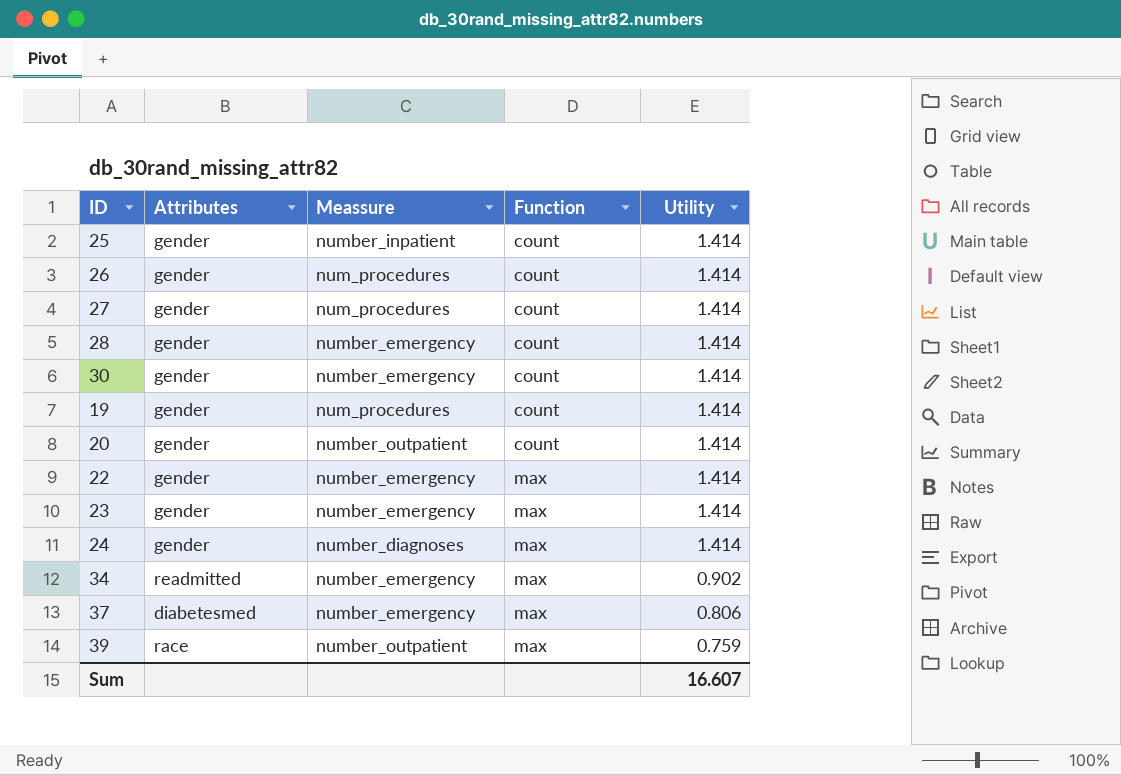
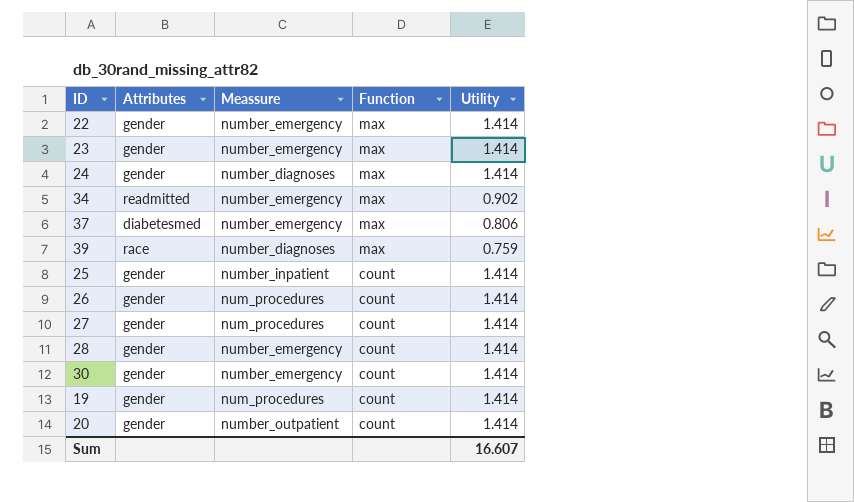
row order: Function ascending -> Function descending
39 | Meassure: number_outpatient -> number_diagnoses

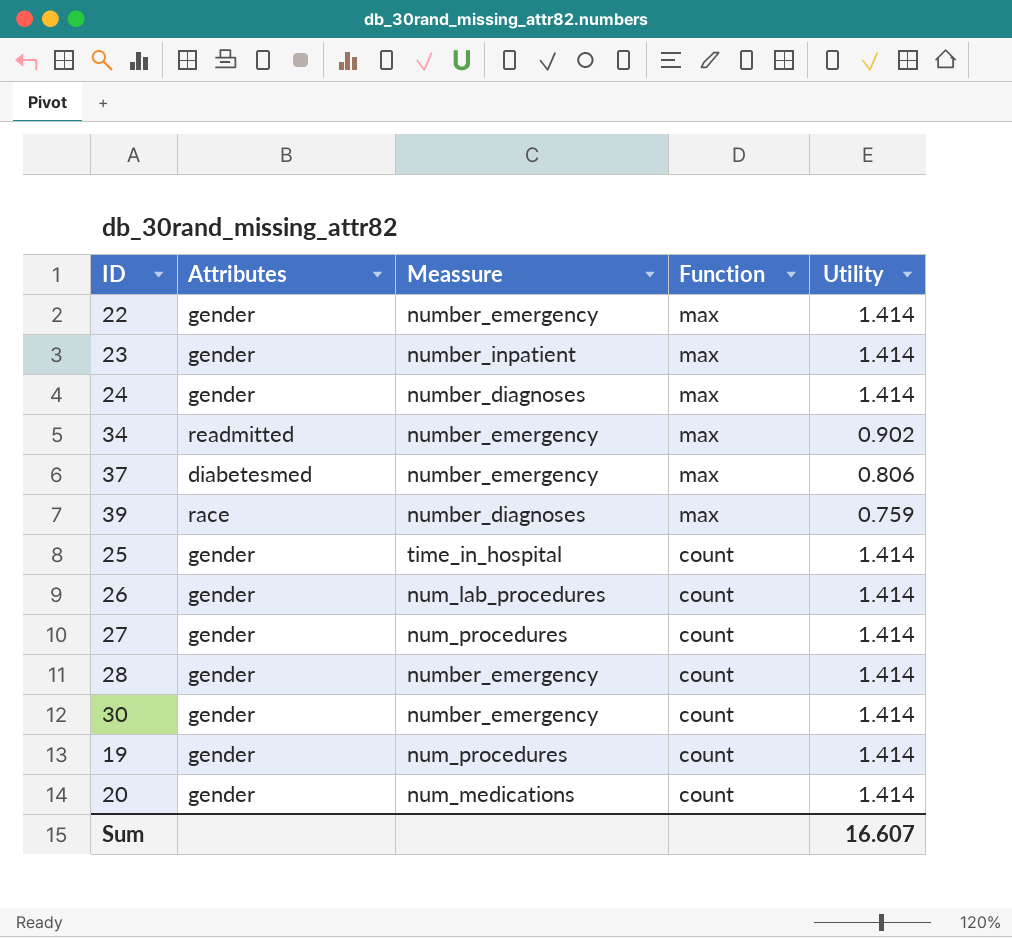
23 | Meassure: number_emergency -> number_inpatient
25 | Meassure: number_inpatient -> time_in_hospital
26 | Meassure: num_procedures -> num_lab_procedures
20 | Meassure: number_outpatient -> num_medications

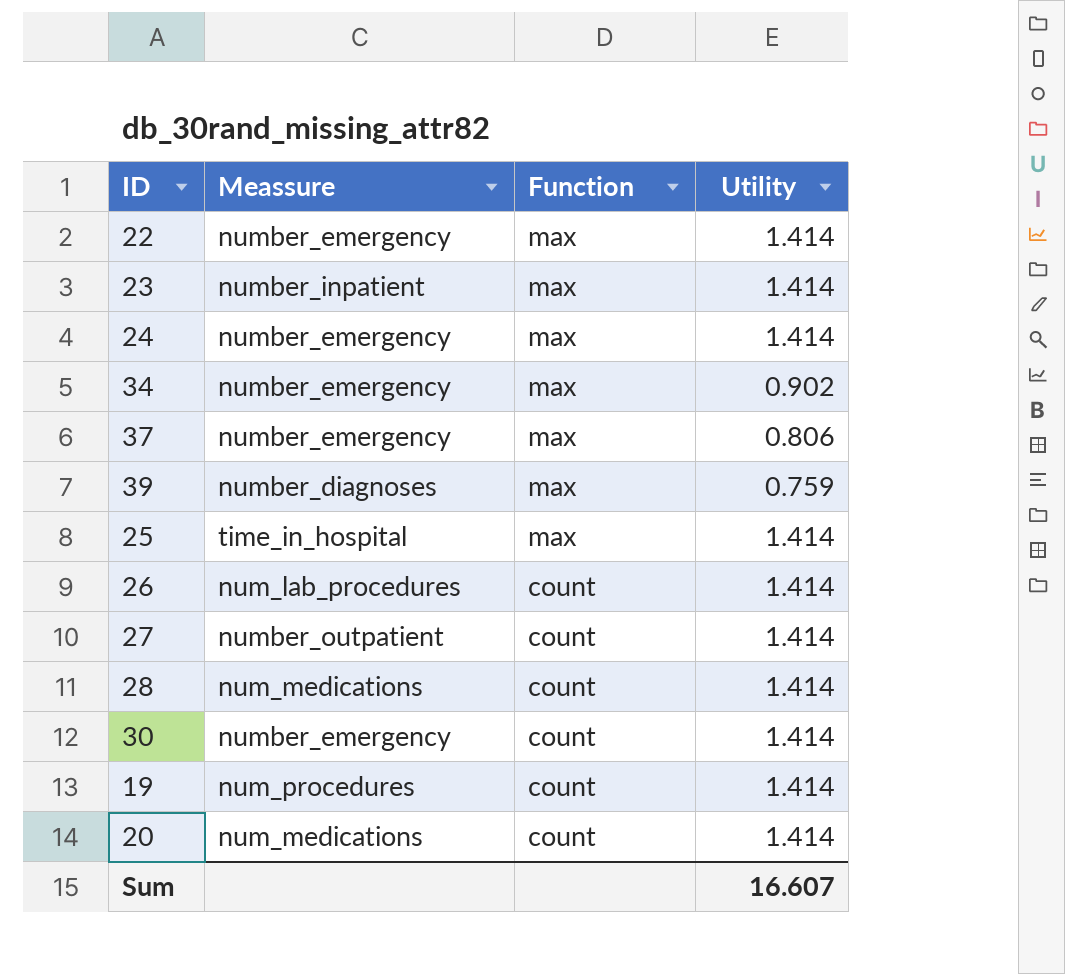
column Attributes | position: 2 -> none
24 | Meassure: number_diagnoses -> number_emergency
25 | Function: count -> max
27 | Meassure: num_procedures -> number_outpatient
28 | Meassure: number_emergency -> num_medications

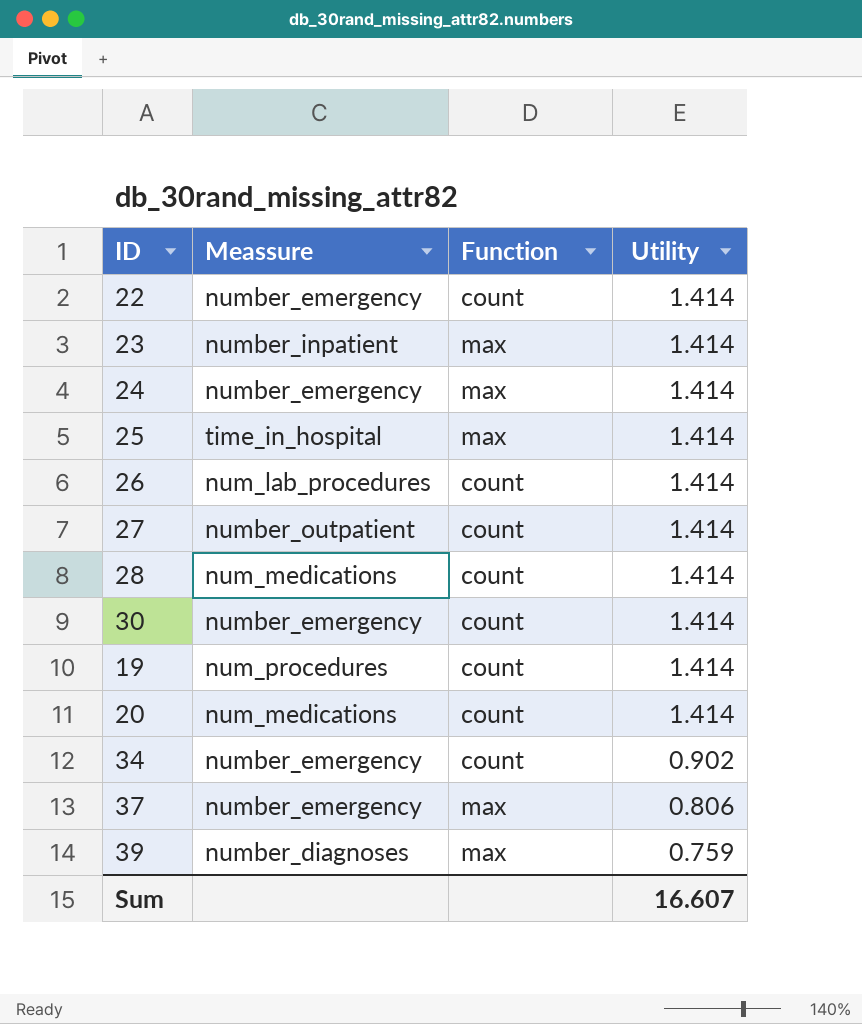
row order: Function descending -> Utility descending
22 | Function: max -> count
34 | Function: max -> count

